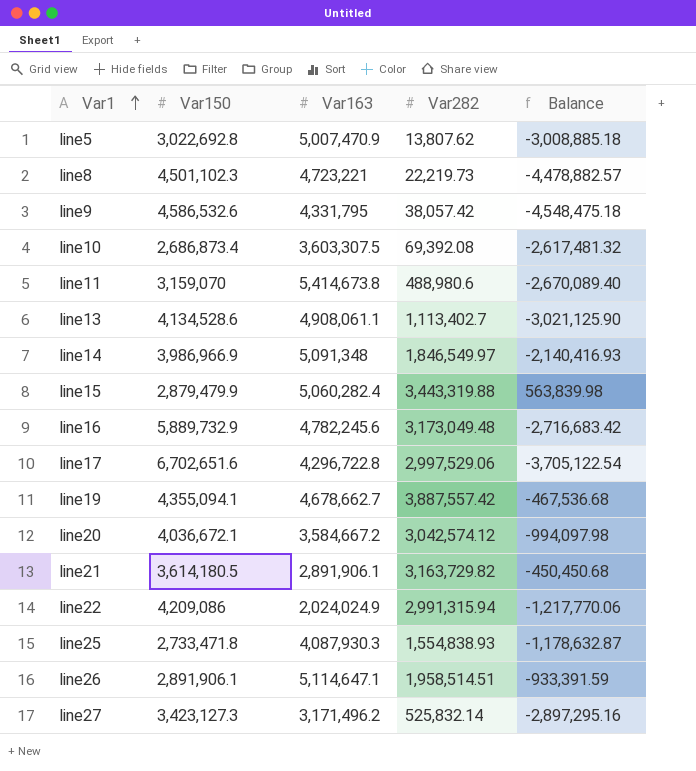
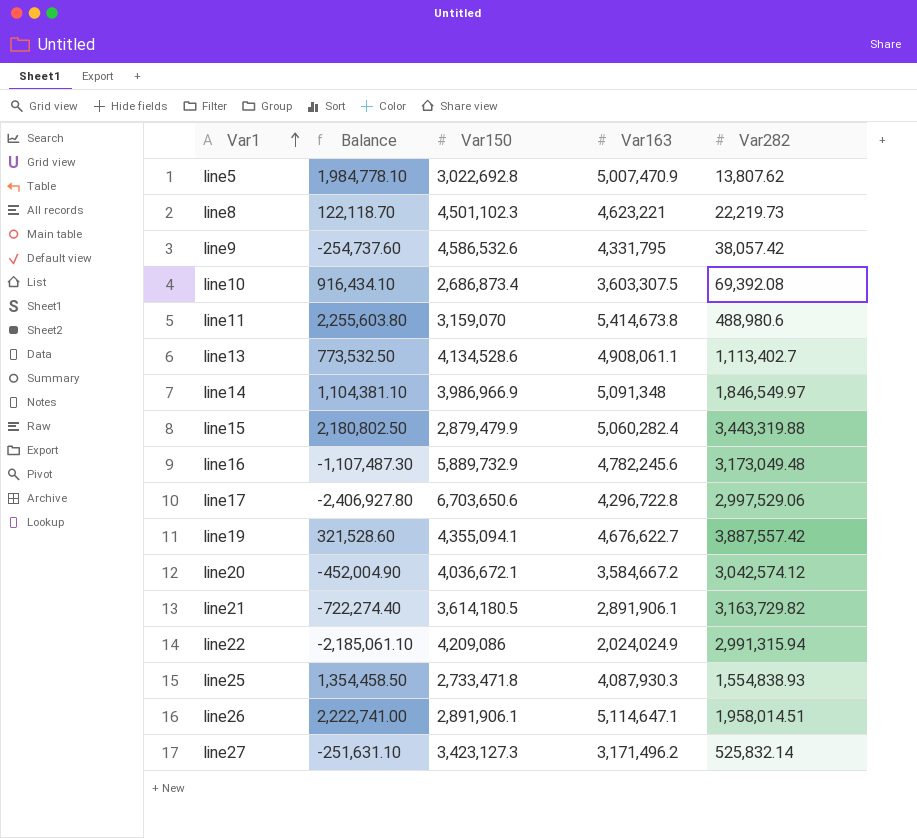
column Balance | formula: [Var282] - [Var150] -> [Var163] - [Var150]
column Balance | position: 5 -> 2
line8 | Var163: 4,723,221 -> 4,623,221
line17 | Var150: 6,702,651.6 -> 6,703,650.6
line19 | Var163: 4,678,662.7 -> 4,676,622.7
line26 | Var282: 1,958,514.51 -> 1,958,014.51

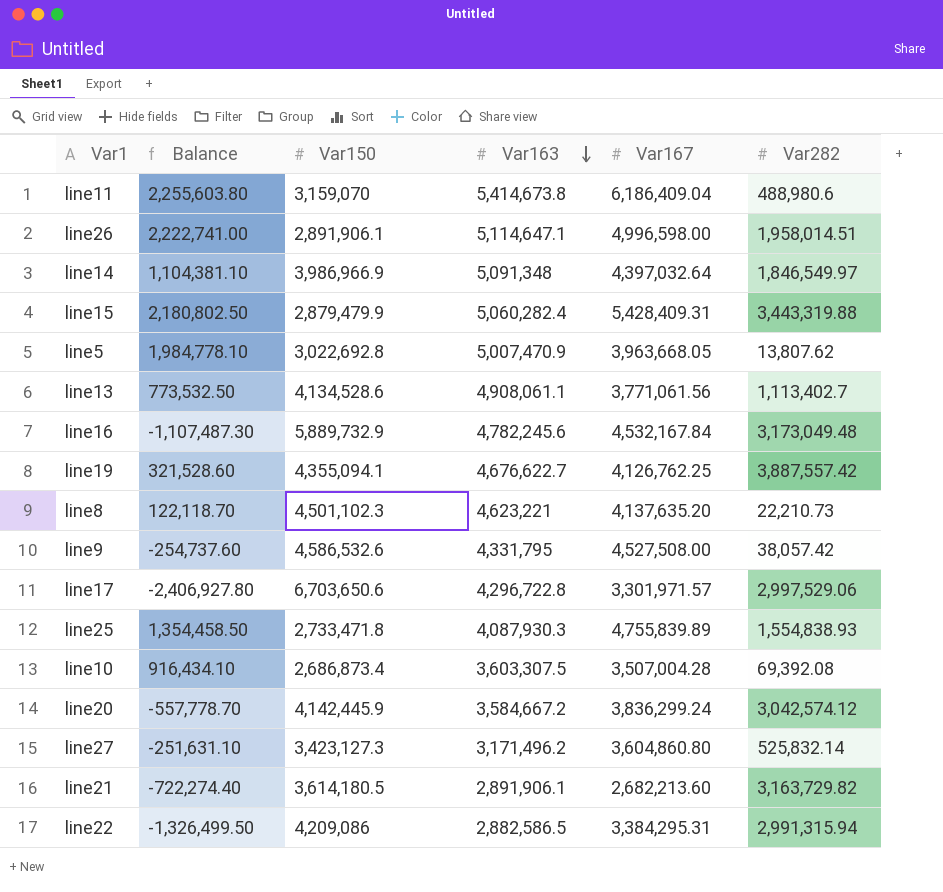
row order: Var1 ascending -> Var163 descending
column Var167 | position: none -> 5
line8 | Var282: 22,219.73 -> 22,210.73
line20 | Balance: -452,004.90 -> -557,778.70
line20 | Var150: 4,036,672.1 -> 4,142,445.9
line22 | Balance: -2,185,061.10 -> -1,326,499.50
line22 | Var163: 2,024,024.9 -> 2,882,586.5

